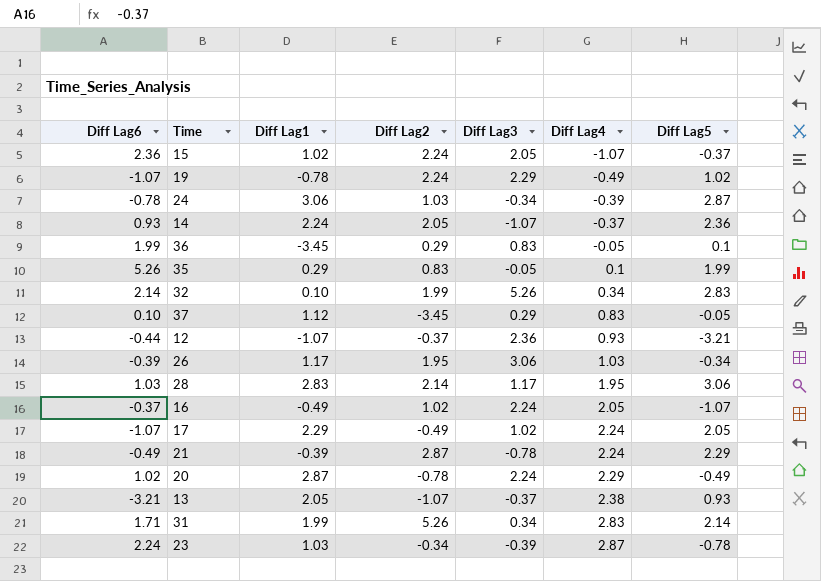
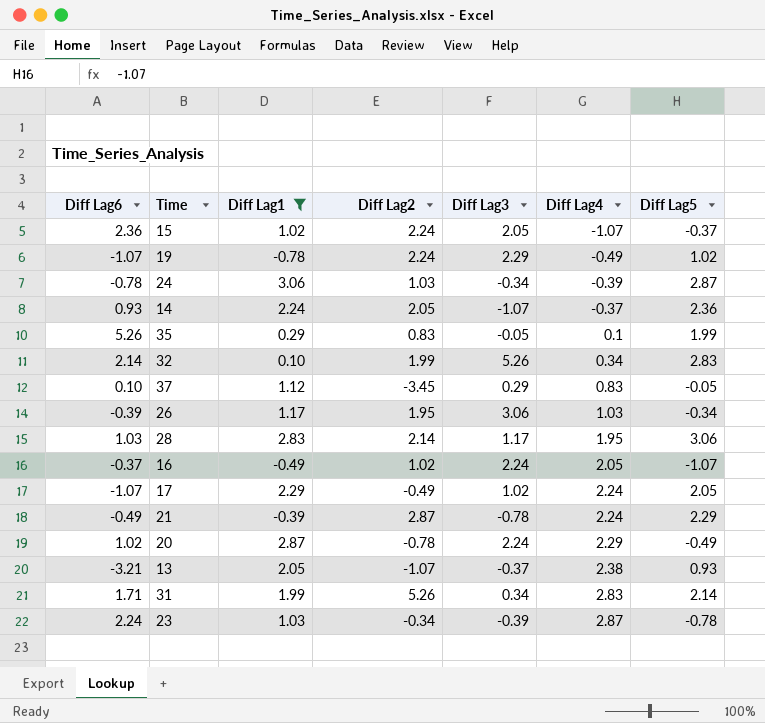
filter: none -> Diff Lag1 >= -0.78

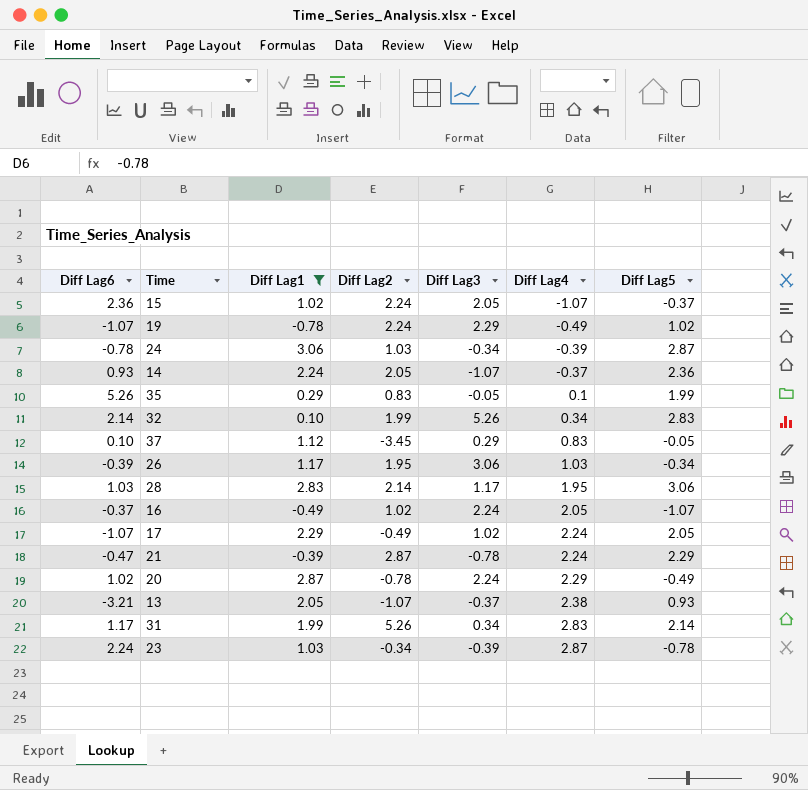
21 | Diff Lag6: -0.49 -> -0.47
31 | Diff Lag6: 1.71 -> 1.17

